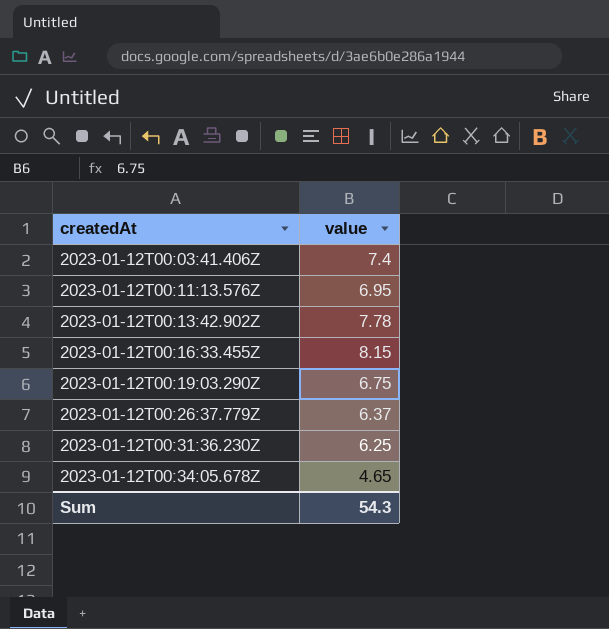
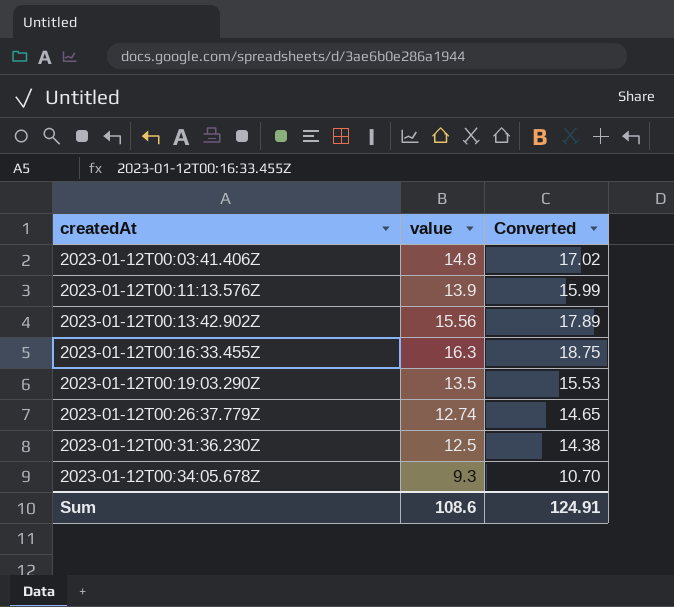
column Converted | formula: none -> [value] * 1.15
2023-01-12T00:03:41.406Z | value: 7.4 -> 14.8
2023-01-12T00:11:13.576Z | value: 6.95 -> 13.9
2023-01-12T00:13:42.902Z | value: 7.78 -> 15.56
2023-01-12T00:16:33.455Z | value: 8.15 -> 16.3
2023-01-12T00:19:03.290Z | value: 6.75 -> 13.5
2023-01-12T00:26:37.779Z | value: 6.37 -> 12.74
2023-01-12T00:31:36.230Z | value: 6.25 -> 12.5
2023-01-12T00:34:05.678Z | value: 4.65 -> 9.3
Sum | value: 54.3 -> 108.6

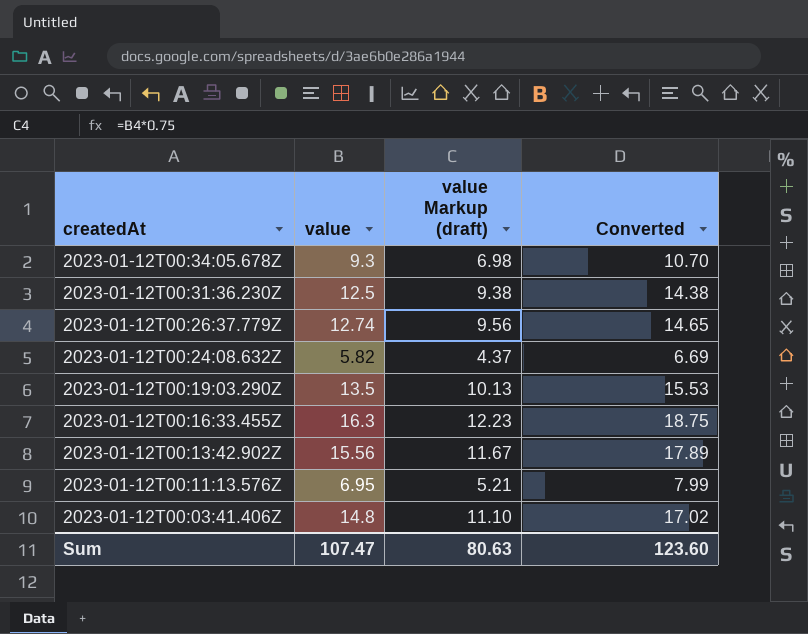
row order: createdAt ascending -> createdAt descending
column value Markup (draft) | formula: none -> [value] * 0.75
row 2023-01-12T00:24:08.632Z: none -> 5.82 | 4.37 | 6.69
2023-01-12T00:11:13.576Z | value: 13.9 -> 6.95
2023-01-12T00:11:13.576Z | Converted: 15.99 -> 7.99
Sum | value: 108.6 -> 107.47
Sum | Converted: 124.91 -> 123.60

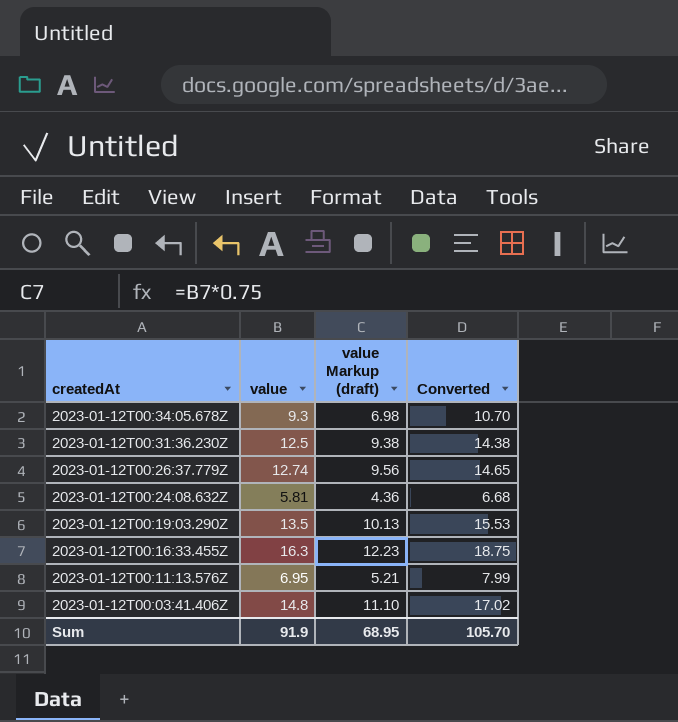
row 2023-01-12T00:13:42.902Z: 15.56 | 11.67 | 17.89 -> none
2023-01-12T00:24:08.632Z | value: 5.82 -> 5.81
2023-01-12T00:24:08.632Z | value Markup (draft): 4.37 -> 4.36
2023-01-12T00:24:08.632Z | Converted: 6.69 -> 6.68
Sum | value: 107.47 -> 91.9
Sum | value Markup (draft): 80.63 -> 68.95
Sum | Converted: 123.60 -> 105.70

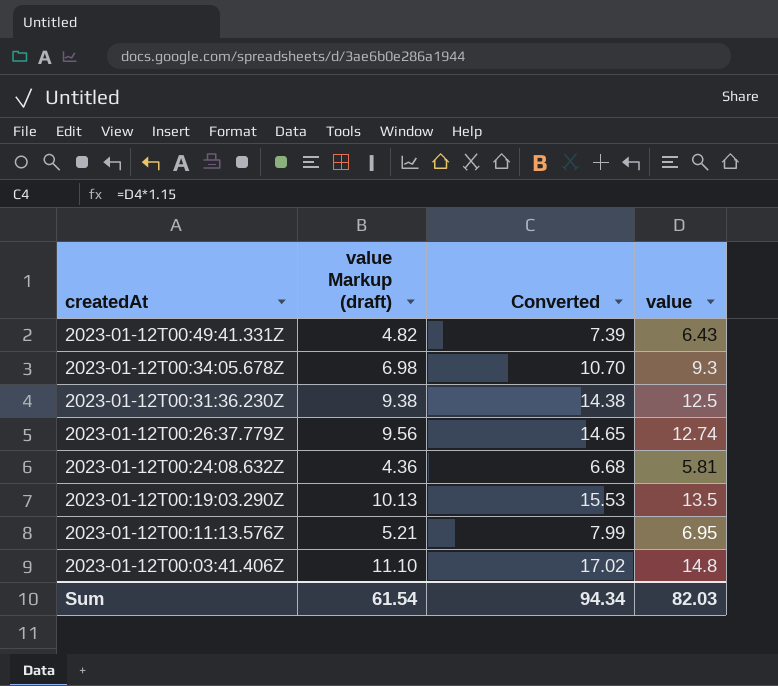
column value | position: 2 -> 4
row 2023-01-12T00:16:33.455Z: 16.3 | 12.23 | 18.75 -> none
row 2023-01-12T00:49:41.331Z: none -> 4.82 | 7.39 | 6.43
Sum | value Markup (draft): 68.95 -> 61.54
Sum | Converted: 105.70 -> 94.34
Sum | value: 91.9 -> 82.03

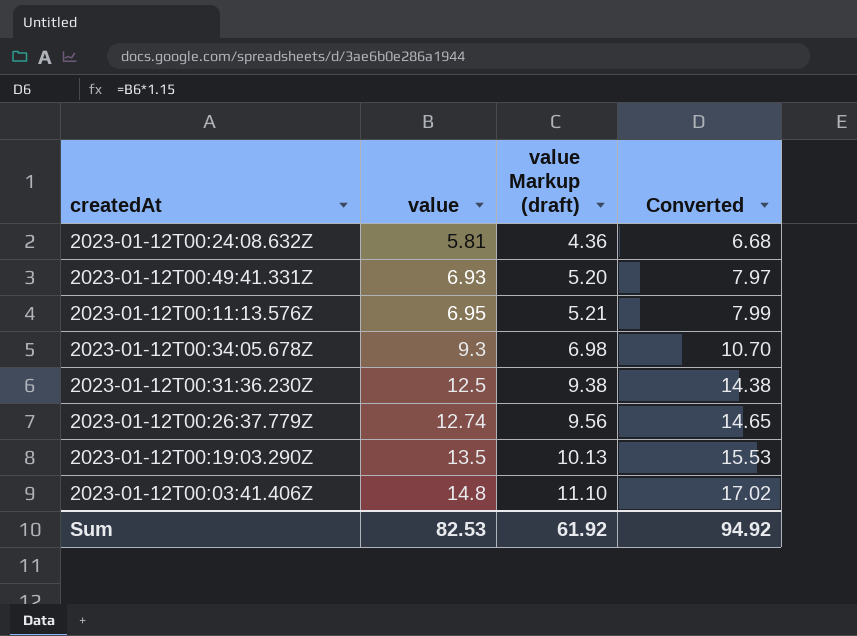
row order: createdAt descending -> value ascending
column value | position: 4 -> 2
2023-01-12T00:49:41.331Z | value: 6.43 -> 6.93
2023-01-12T00:49:41.331Z | value Markup (draft): 4.82 -> 5.20
2023-01-12T00:49:41.331Z | Converted: 7.39 -> 7.97
Sum | value: 82.03 -> 82.53
Sum | value Markup (draft): 61.54 -> 61.92
Sum | Converted: 94.34 -> 94.92

